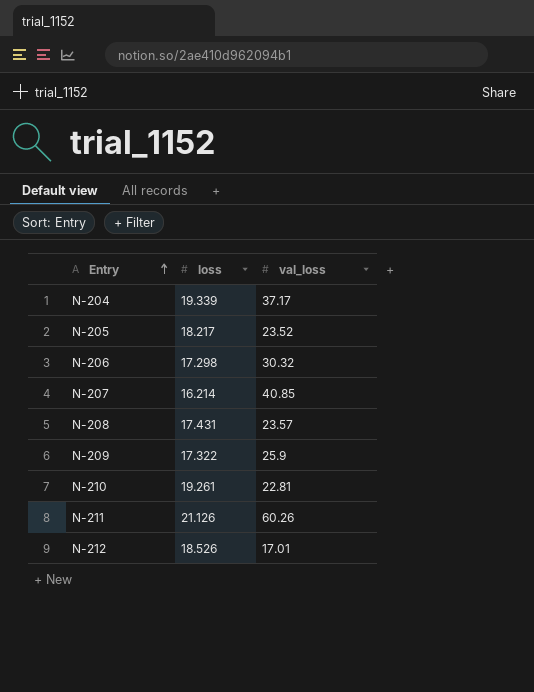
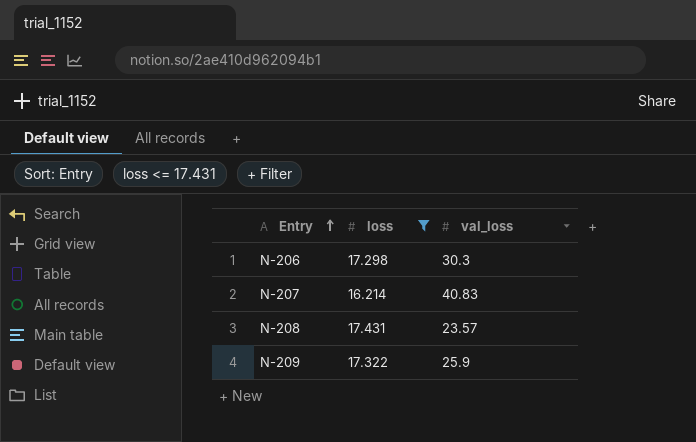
filter: none -> loss <= 17.431
N-206 | val_loss: 30.32 -> 30.3
N-207 | val_loss: 40.85 -> 40.83

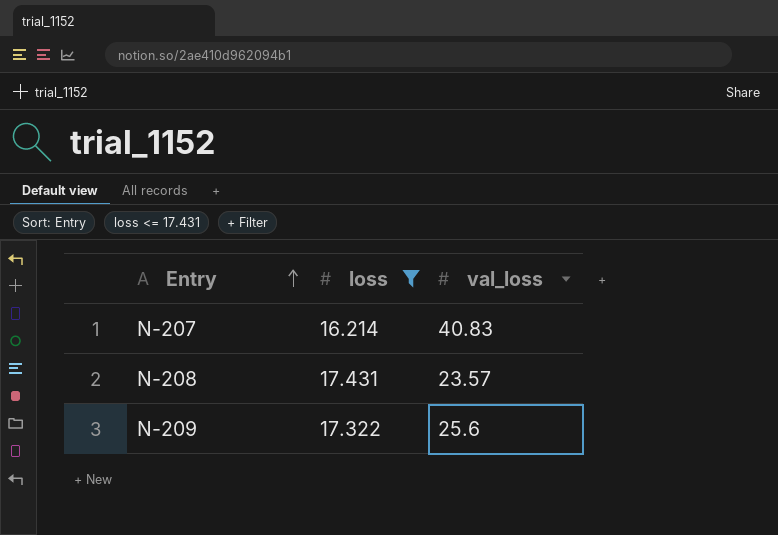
row N-206: 17.298 | 30.3 -> none
N-209 | val_loss: 25.9 -> 25.6

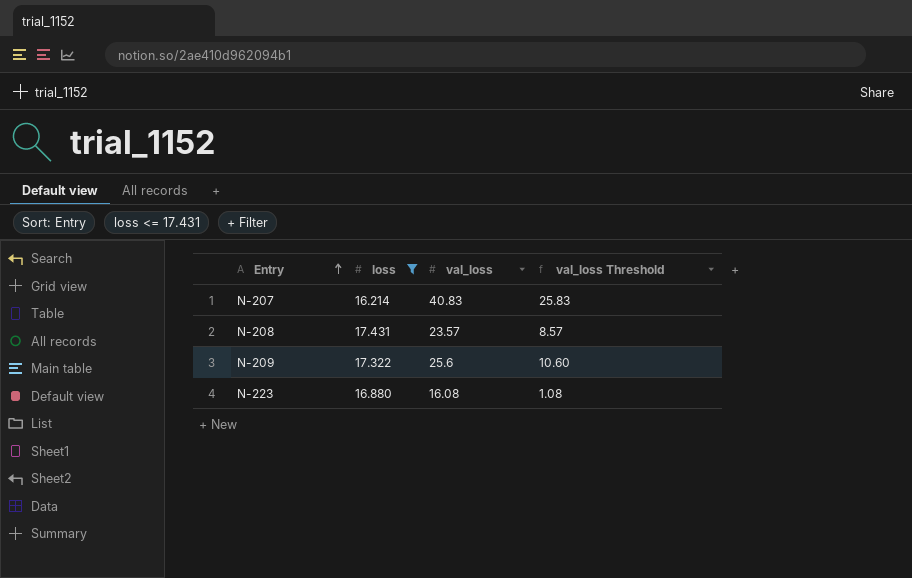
column val_loss Threshold | formula: none -> [val_loss] - 15
row N-223: none -> 16.880 | 16.08 | 1.08

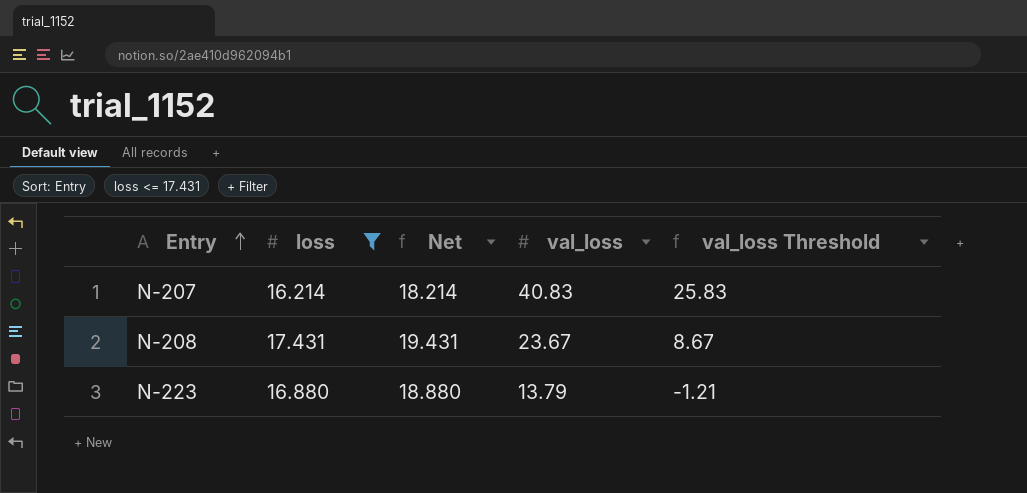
column Net | formula: none -> [loss] + 2
row N-209: 17.322 | 25.6 | 10.60 -> none
N-208 | val_loss: 23.57 -> 23.67
N-208 | val_loss Threshold: 8.57 -> 8.67
N-223 | val_loss: 16.08 -> 13.79
N-223 | val_loss Threshold: 1.08 -> -1.21

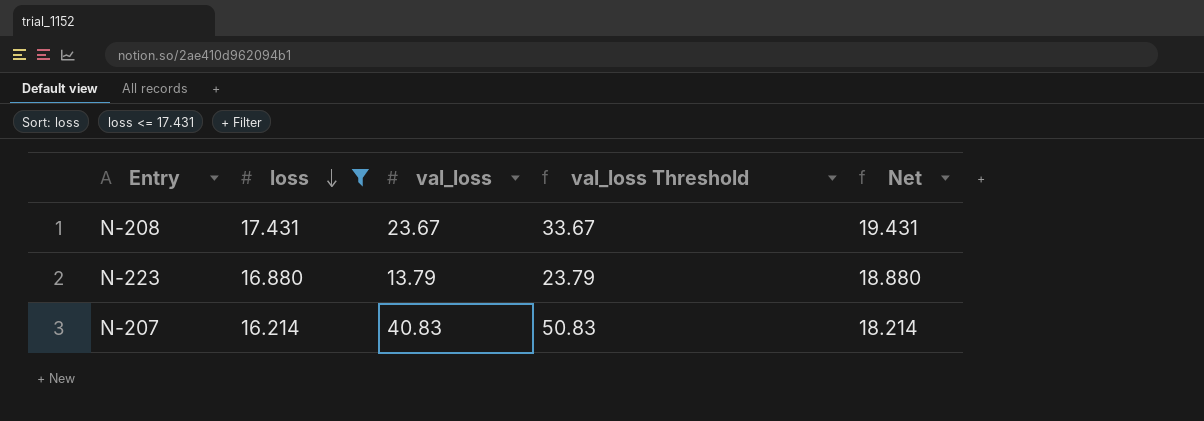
row order: Entry ascending -> loss descending
column val_loss Threshold | formula: [val_loss] - 15 -> [val_loss] + 10
column Net | position: 3 -> 5

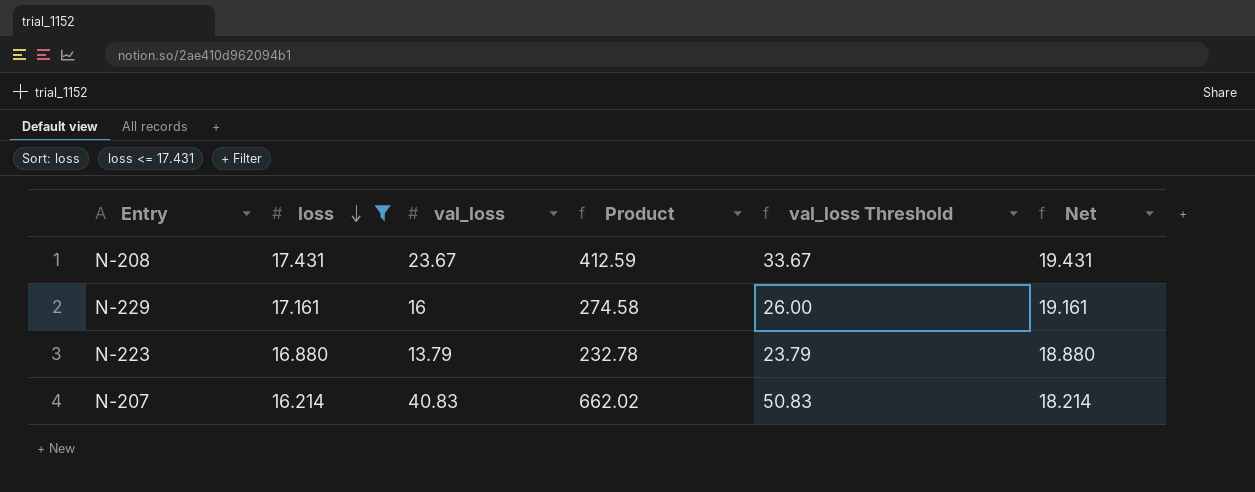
column Product | formula: none -> [loss] * [val_loss]
row N-229: none -> 17.161 | 16 | 274.58 | 26.00 | 19.161

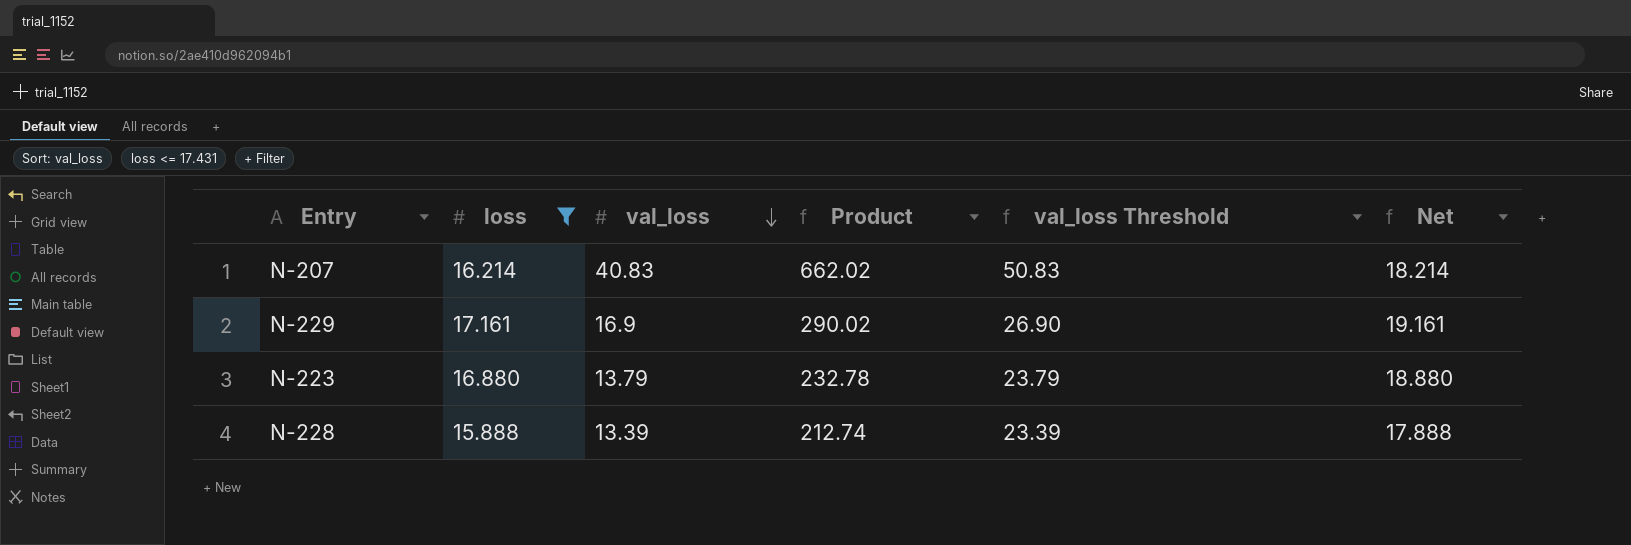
row order: loss descending -> val_loss descending
row N-208: 17.431 | 23.67 | 412.59 | 33.67 | 19.431 -> none
N-229 | val_loss: 16 -> 16.9
N-229 | Product: 274.58 -> 290.02
N-229 | val_loss Threshold: 26.00 -> 26.90
row N-228: none -> 15.888 | 13.39 | 212.74 | 23.39 | 17.888

